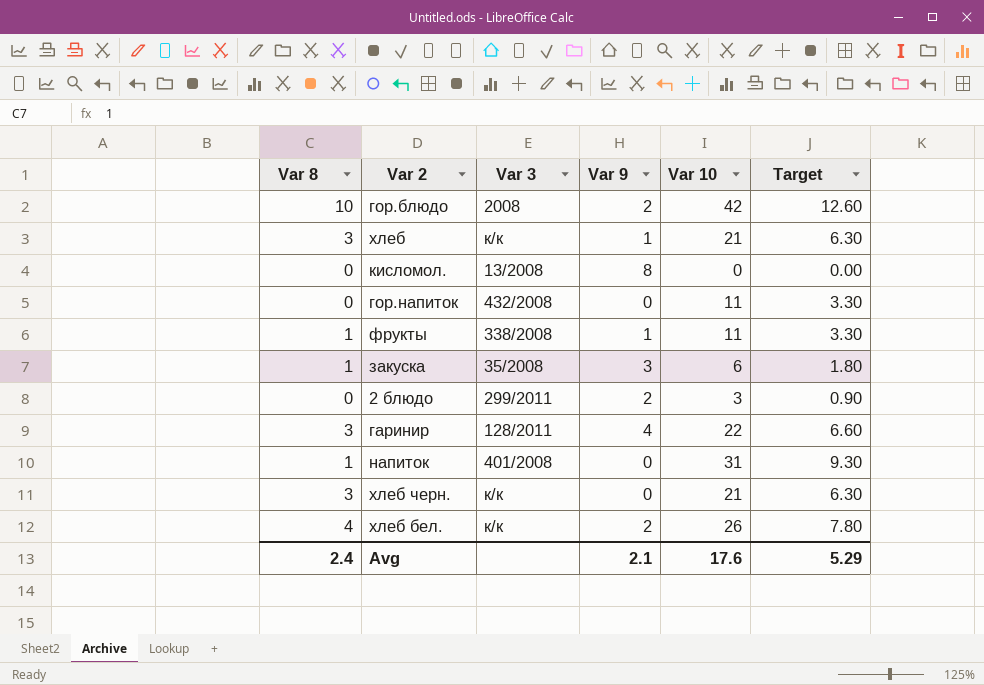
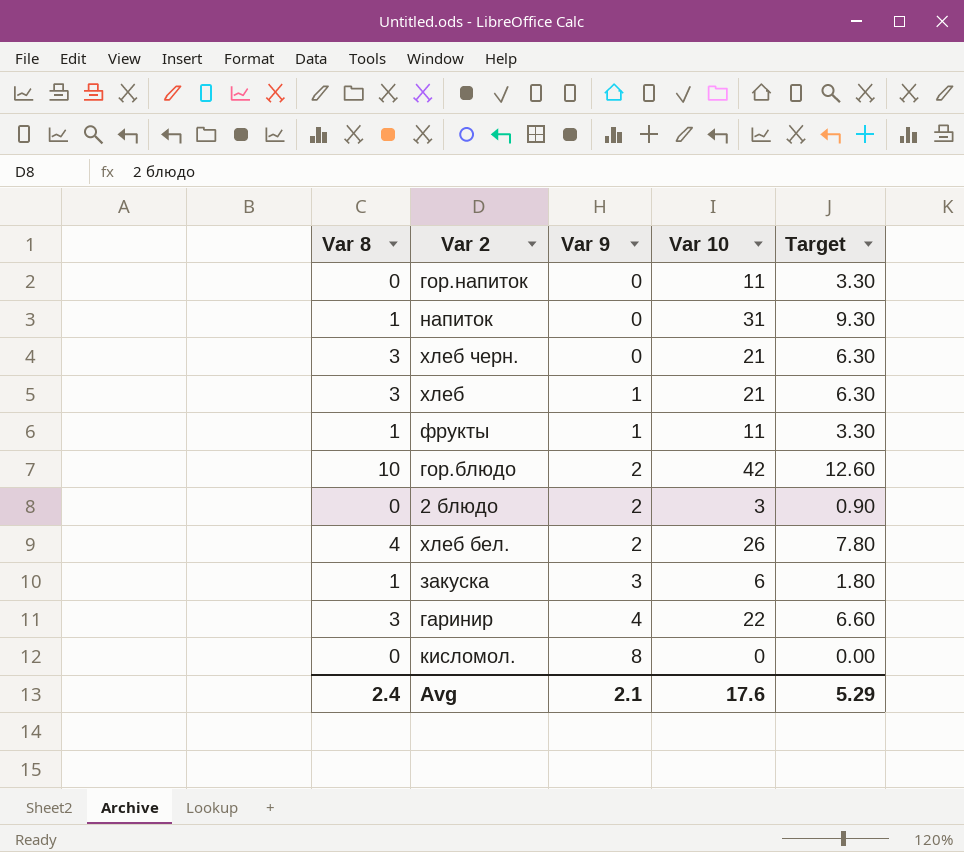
row order: none -> Var 9 ascending
column Var 3 | position: 3 -> none

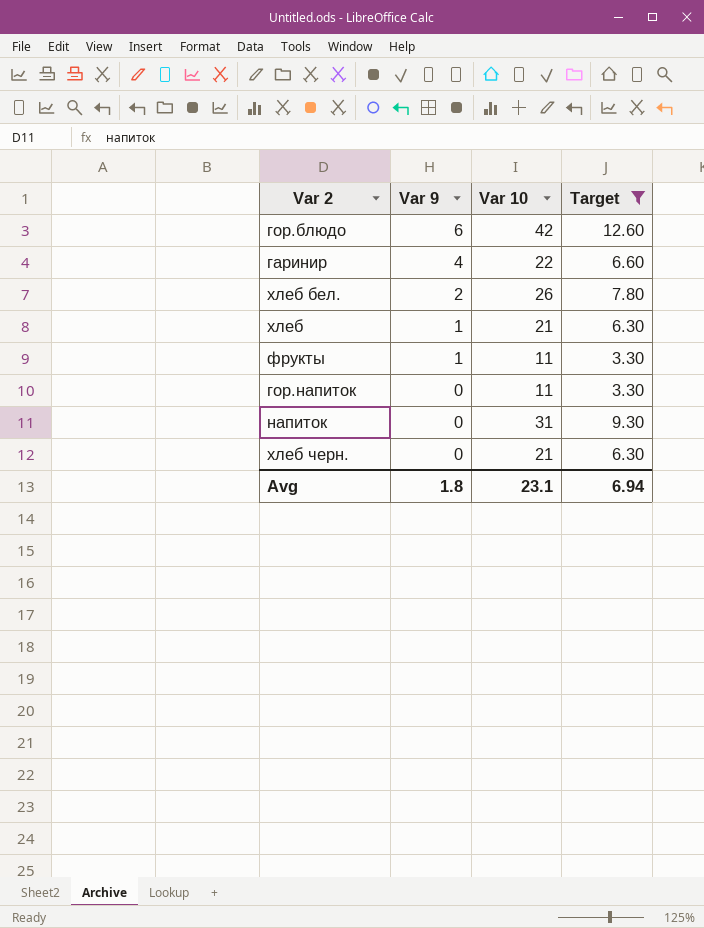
filter: none -> Target >= 3.30
row order: Var 9 ascending -> Var 9 descending
column Var 8 | position: 1 -> none
гор.блюдо | Var 9: 2 -> 6
Avg | Var 9: 2.1 -> 1.8
Avg | Var 10: 17.6 -> 23.1
Avg | Target: 5.29 -> 6.94

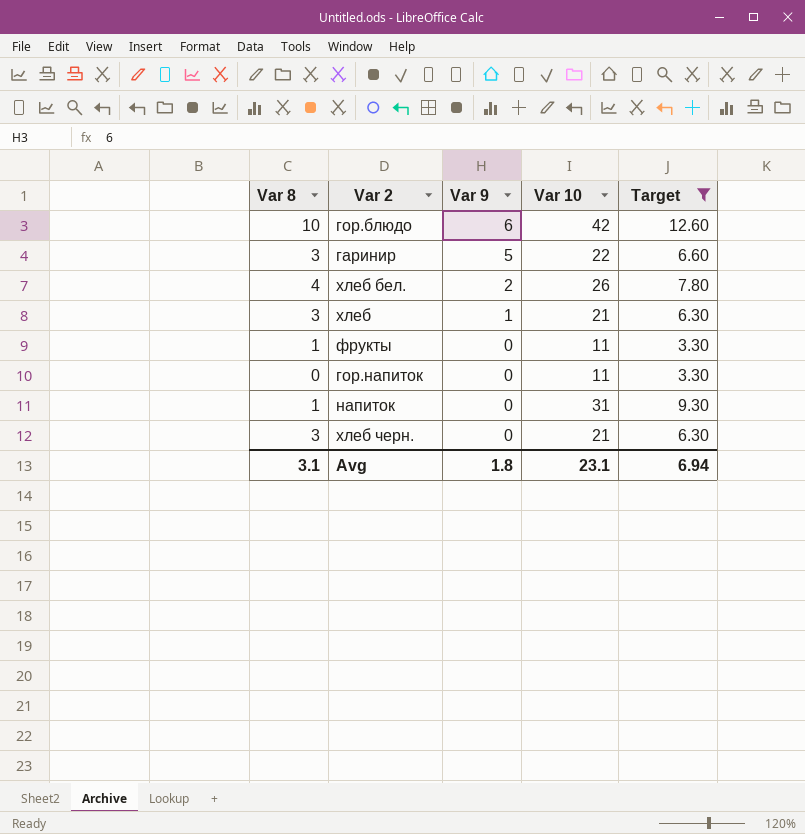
column Var 8 | position: none -> 1
гаринир | Var 9: 4 -> 5
фрукты | Var 9: 1 -> 0

